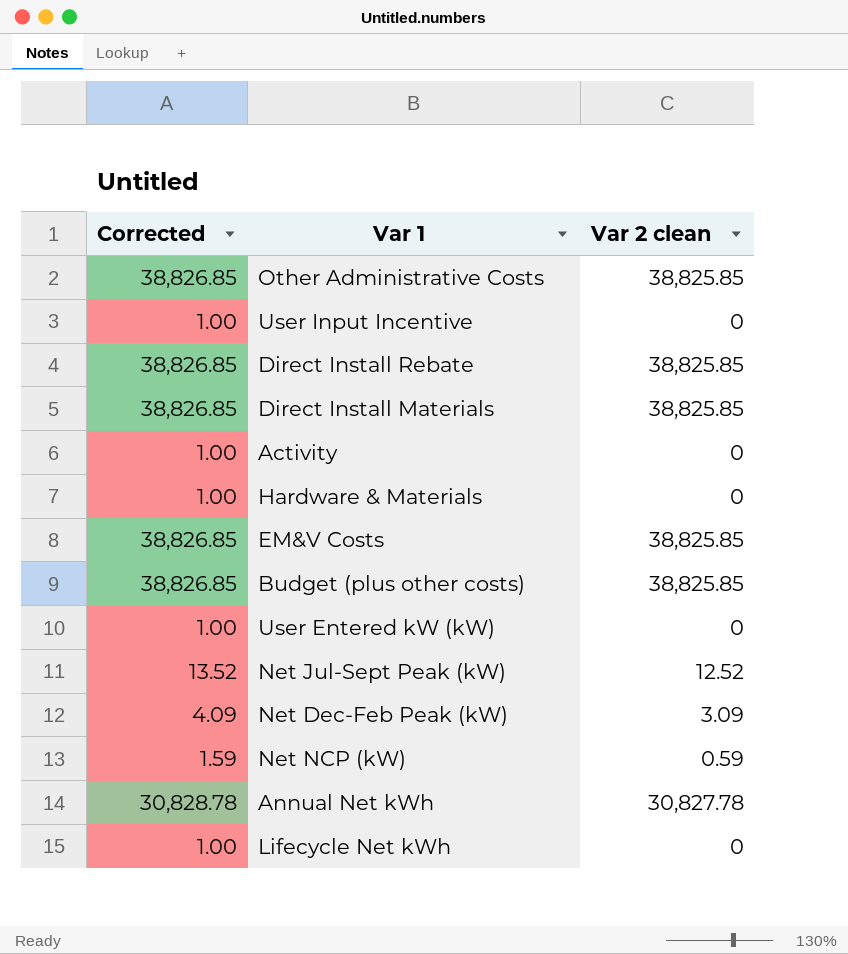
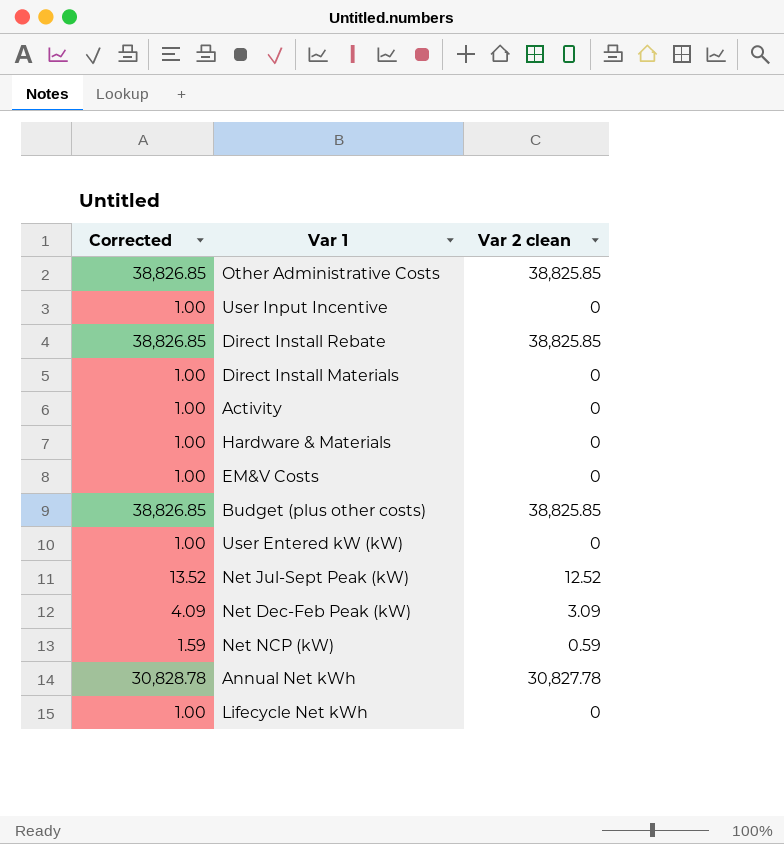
Direct Install Materials | Corrected: 38,826.85 -> 1.00
Direct Install Materials | Var 2 clean: 38,825.85 -> 0
EM&V Costs | Corrected: 38,826.85 -> 1.00
EM&V Costs | Var 2 clean: 38,825.85 -> 0

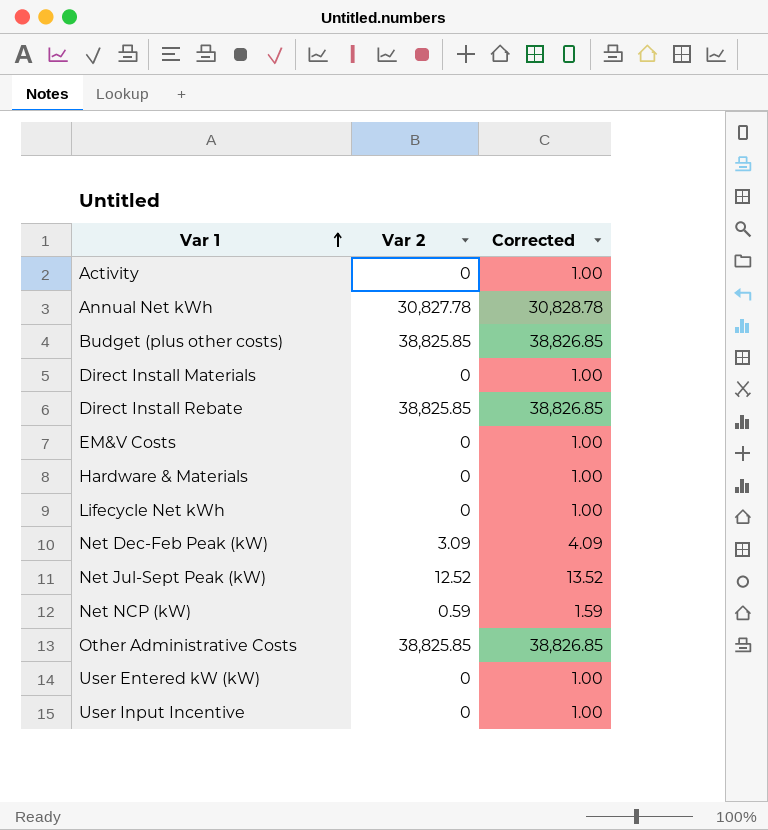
row order: none -> Var 1 ascending
column name: Var 2 clean -> Var 2
column Corrected | position: 1 -> 3

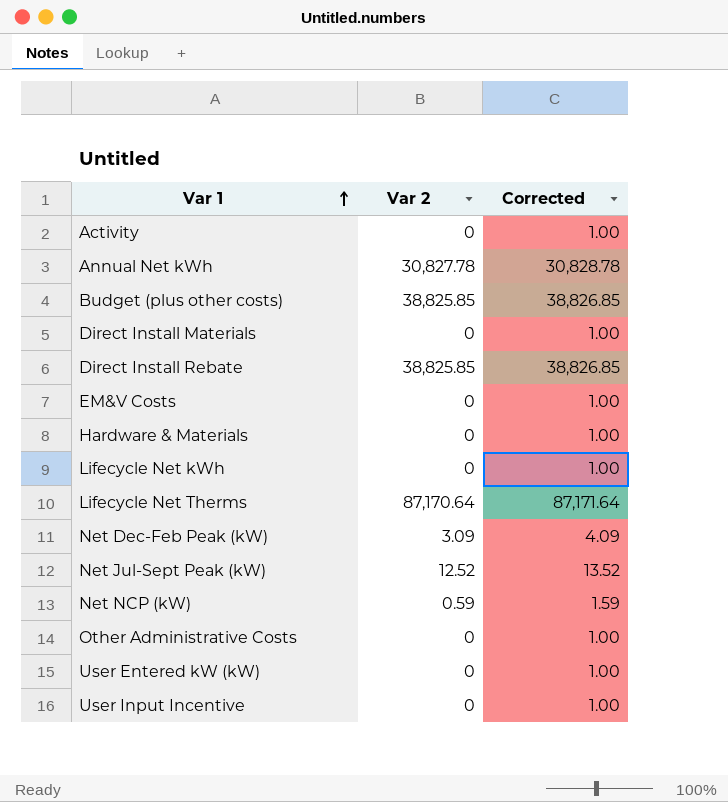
row Lifecycle Net Therms: none -> 87,170.64 | 87,171.64
Other Administrative Costs | Var 2: 38,825.85 -> 0
Other Administrative Costs | Corrected: 38,826.85 -> 1.00

